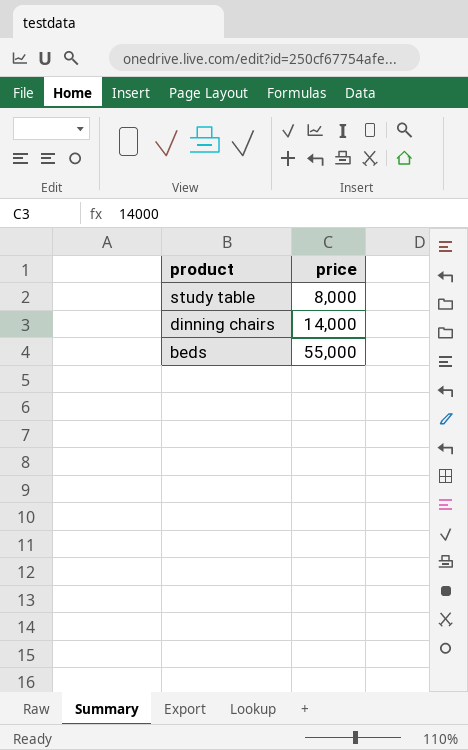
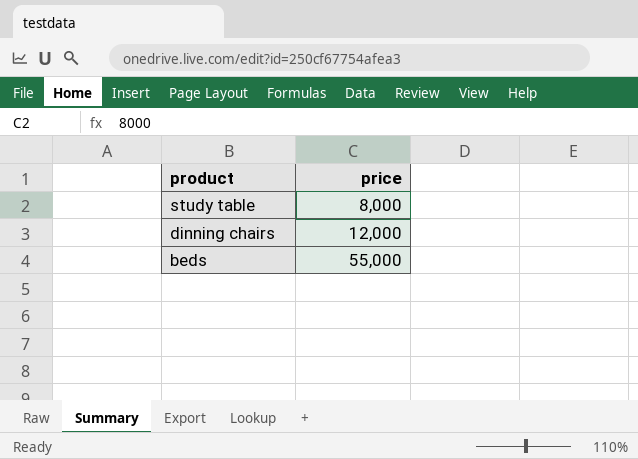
dinning chairs | price: 14,000 -> 12,000

